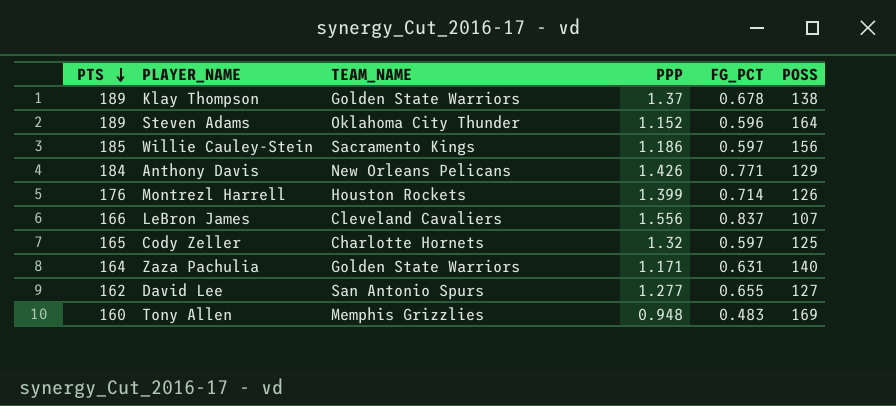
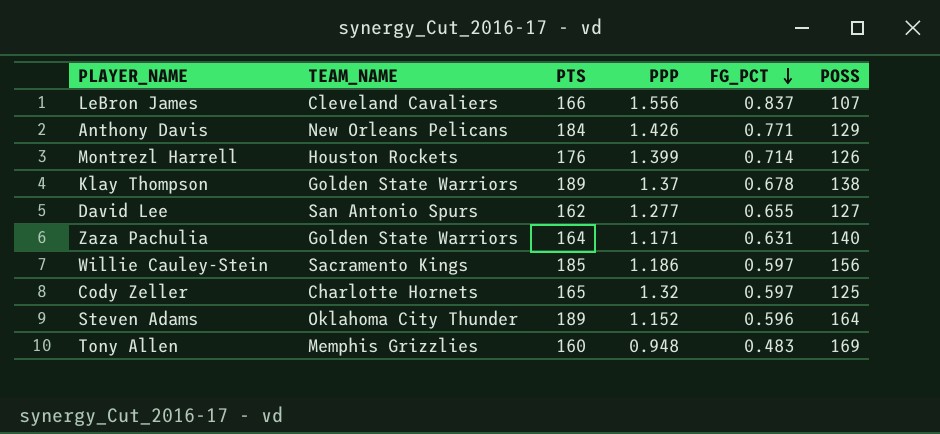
row order: PTS descending -> FG_PCT descending
column PTS | position: 1 -> 3

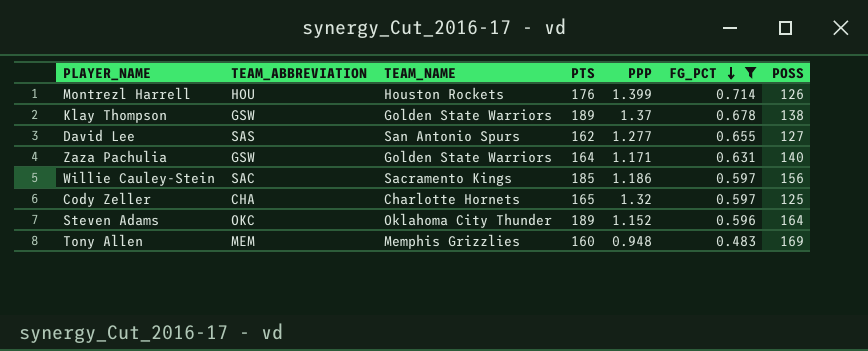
filter: none -> FG_PCT <= 0.714
column TEAM_ABBREVIATION | position: none -> 2

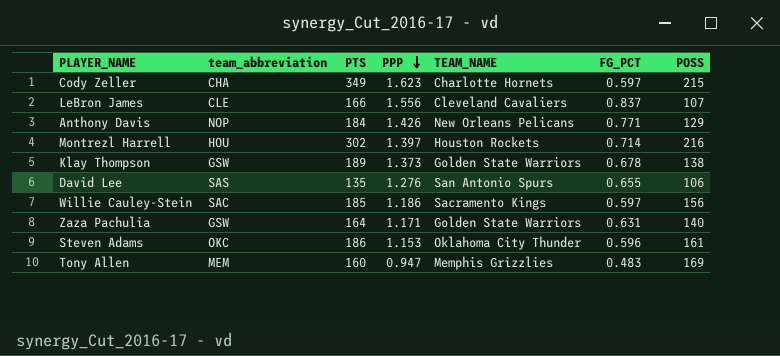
filter: FG_PCT <= 0.714 -> none
row order: FG_PCT descending -> PPP descending
column name: TEAM_ABBREVIATION -> team_abbreviation
column TEAM_NAME | position: 3 -> 5
Cody Zeller | PTS: 165 -> 349
Cody Zeller | PPP: 1.32 -> 1.623
Cody Zeller | POSS: 125 -> 215
Montrezl Harrell | PTS: 176 -> 302
Montrezl Harrell | PPP: 1.399 -> 1.397
Montrezl Harrell | POSS: 126 -> 216
Klay Thompson | PPP: 1.37 -> 1.373
David Lee | PTS: 162 -> 135
David Lee | PPP: 1.277 -> 1.276
David Lee | POSS: 127 -> 106
Steven Adams | PTS: 189 -> 186
Steven Adams | PPP: 1.152 -> 1.153
Steven Adams | POSS: 164 -> 161
Tony Allen | PPP: 0.948 -> 0.947

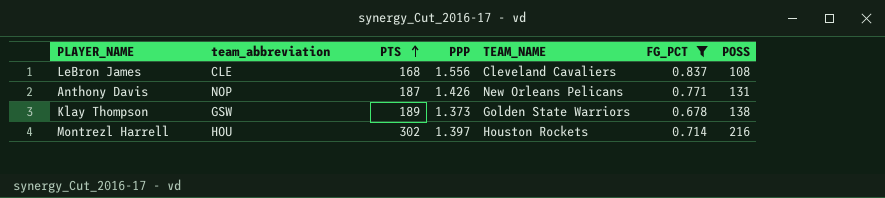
filter: none -> FG_PCT >= 0.678
row order: PPP descending -> PTS ascending
LeBron James | PTS: 166 -> 168
LeBron James | POSS: 107 -> 108
Anthony Davis | PTS: 184 -> 187
Anthony Davis | POSS: 129 -> 131

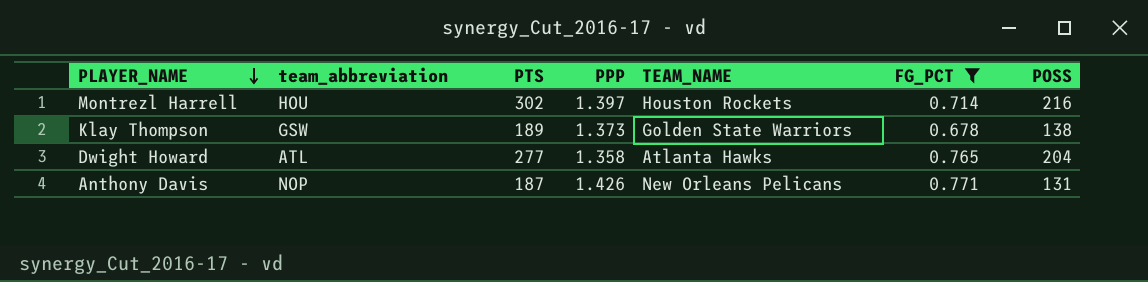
row order: PTS ascending -> PLAYER_NAME descending
row LeBron James: CLE | 168 | 1.556 | Cleveland Cavaliers | 0.837 | 108 -> none
row Dwight Howard: none -> ATL | 277 | 1.358 | Atlanta Hawks | 0.765 | 204

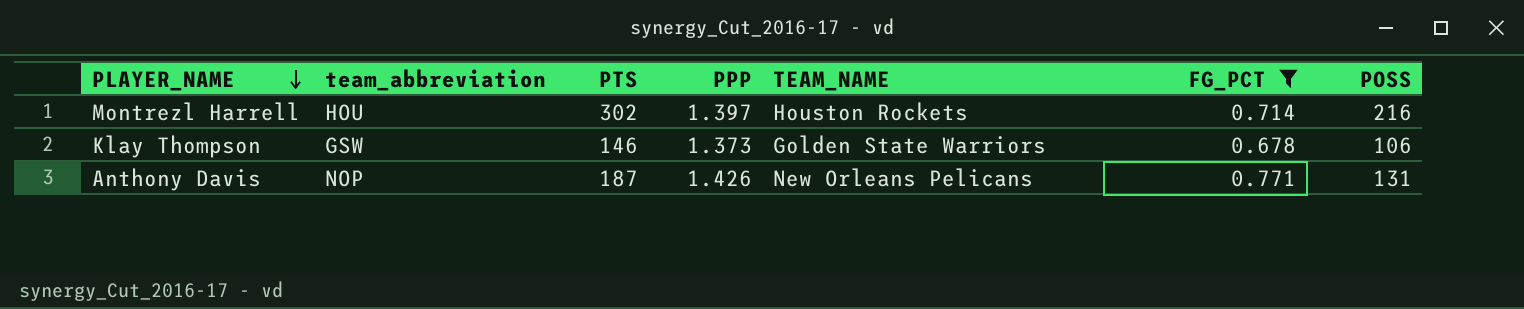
row Dwight Howard: ATL | 277 | 1.358 | Atlanta Hawks | 0.765 | 204 -> none
Klay Thompson | PTS: 189 -> 146
Klay Thompson | POSS: 138 -> 106

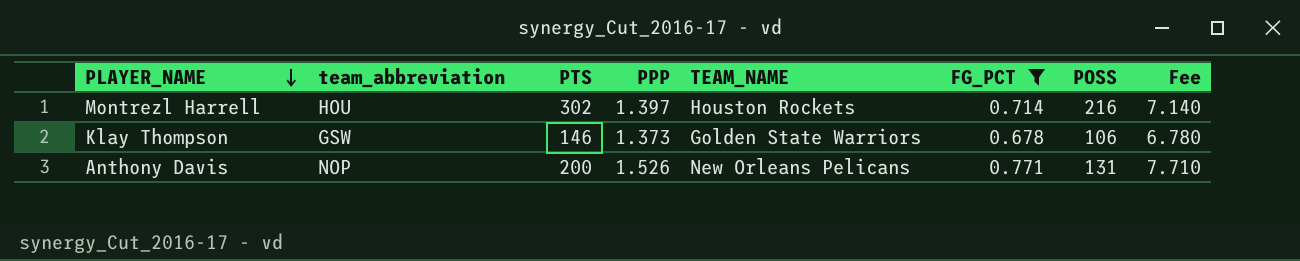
column Fee | formula: none -> [FG_PCT] * 10
Anthony Davis | PTS: 187 -> 200
Anthony Davis | PPP: 1.426 -> 1.526

